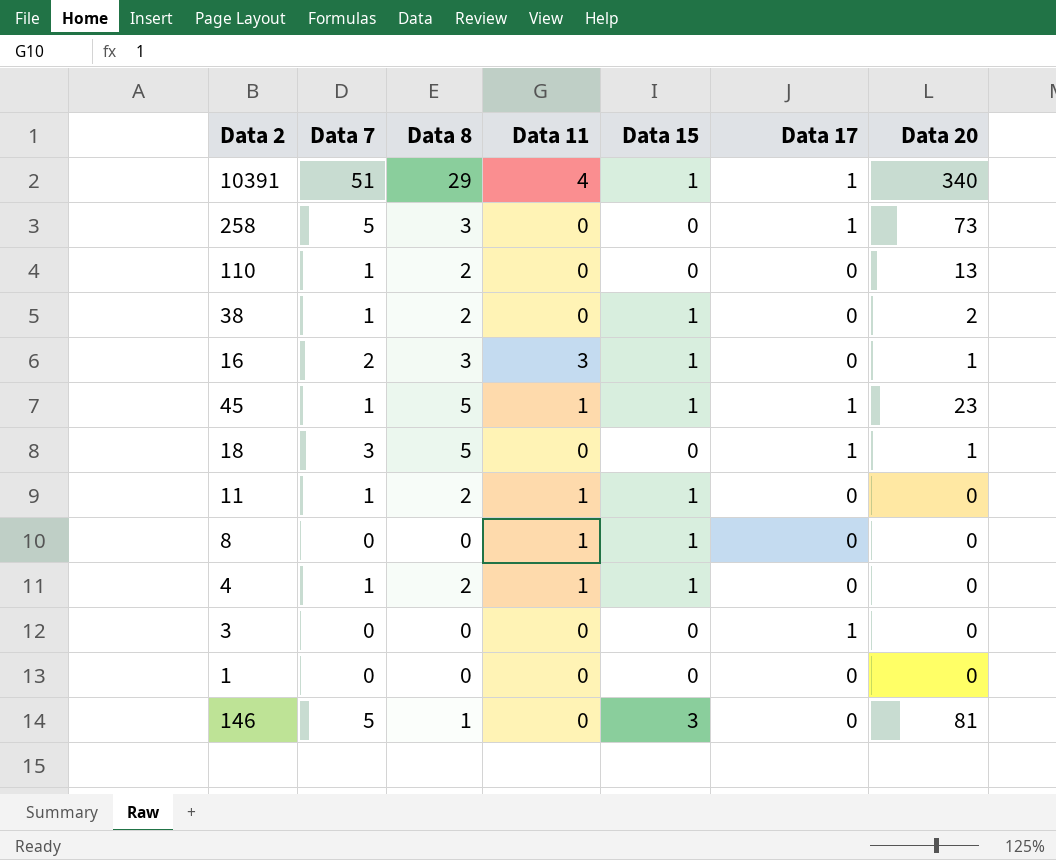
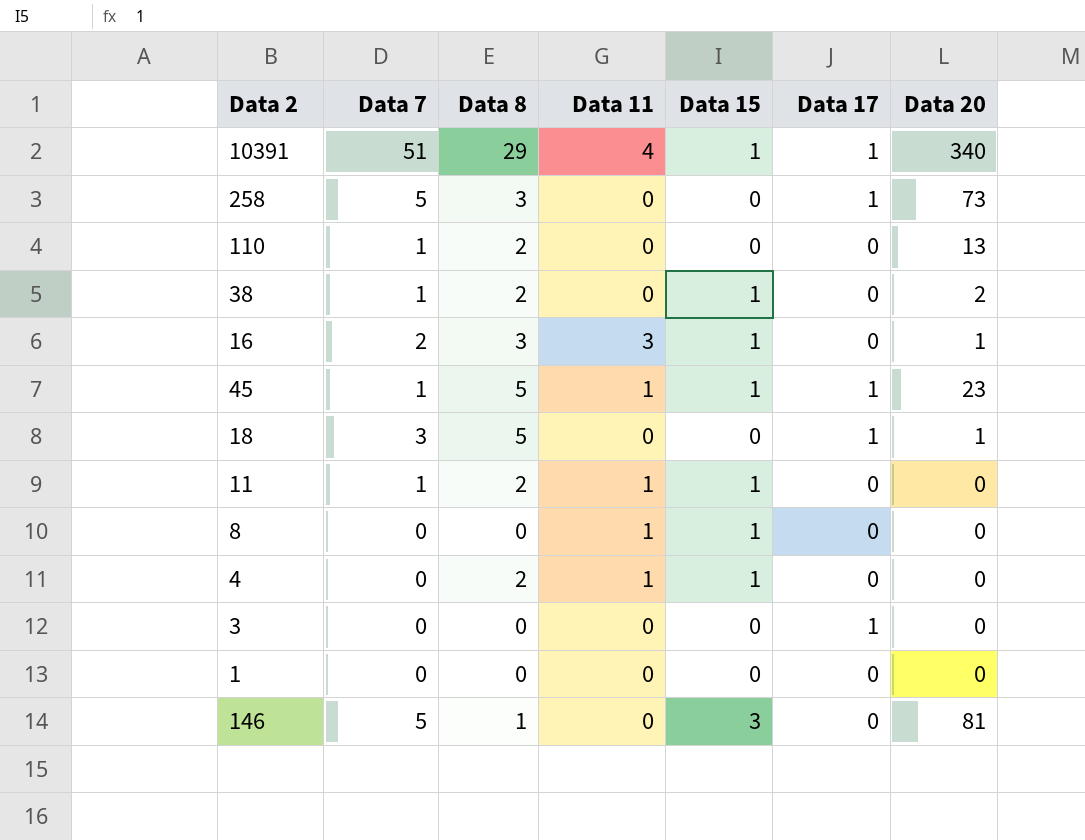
4 | Data 7: 1 -> 0

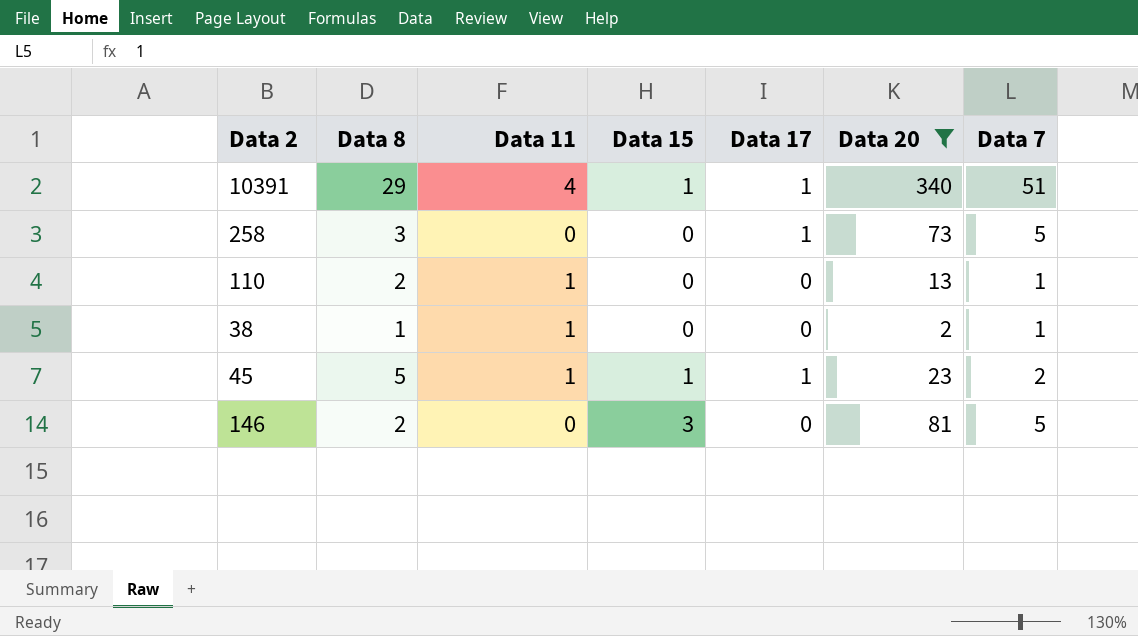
filter: none -> Data 20 >= 2
column Data 7 | position: 2 -> 7
110 | Data 11: 0 -> 1
38 | Data 8: 2 -> 1
38 | Data 11: 0 -> 1
38 | Data 15: 1 -> 0
45 | Data 7: 1 -> 2
146 | Data 8: 1 -> 2

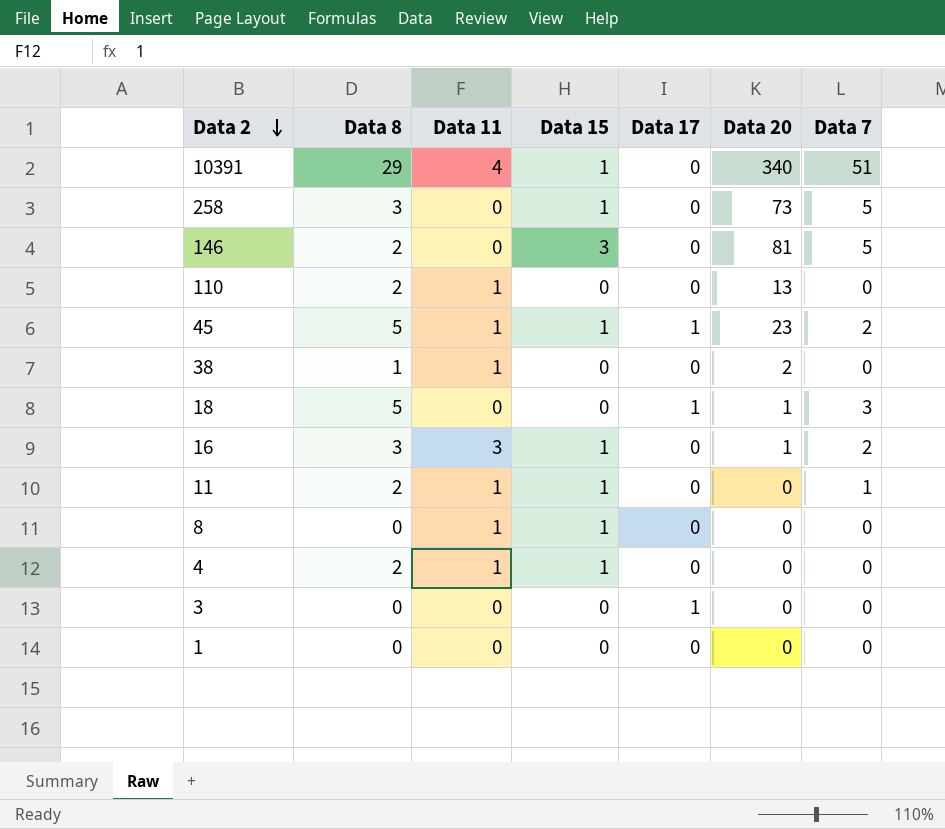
filter: Data 20 >= 2 -> none
row order: none -> Data 2 descending
10391 | Data 17: 1 -> 0
258 | Data 15: 0 -> 1
258 | Data 17: 1 -> 0
110 | Data 7: 1 -> 0
38 | Data 7: 1 -> 0

